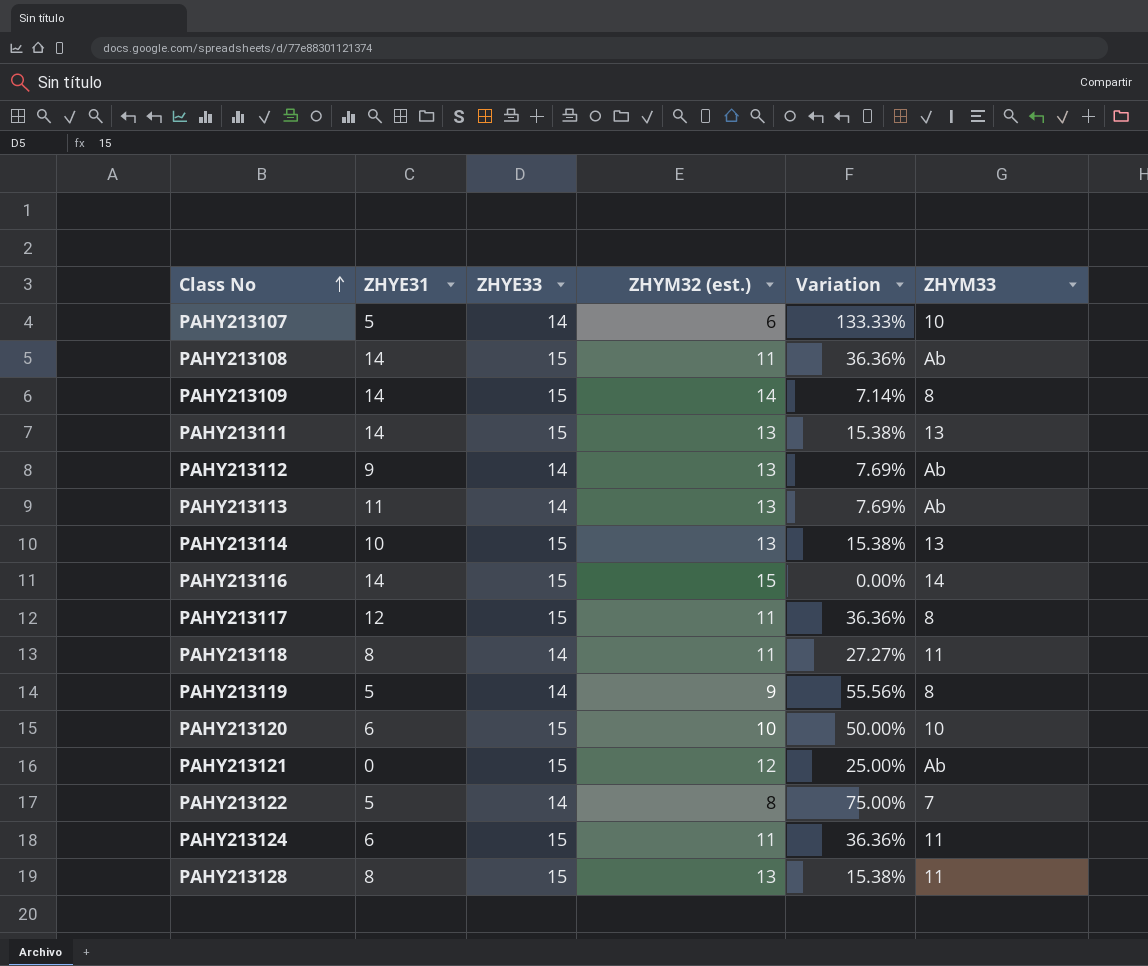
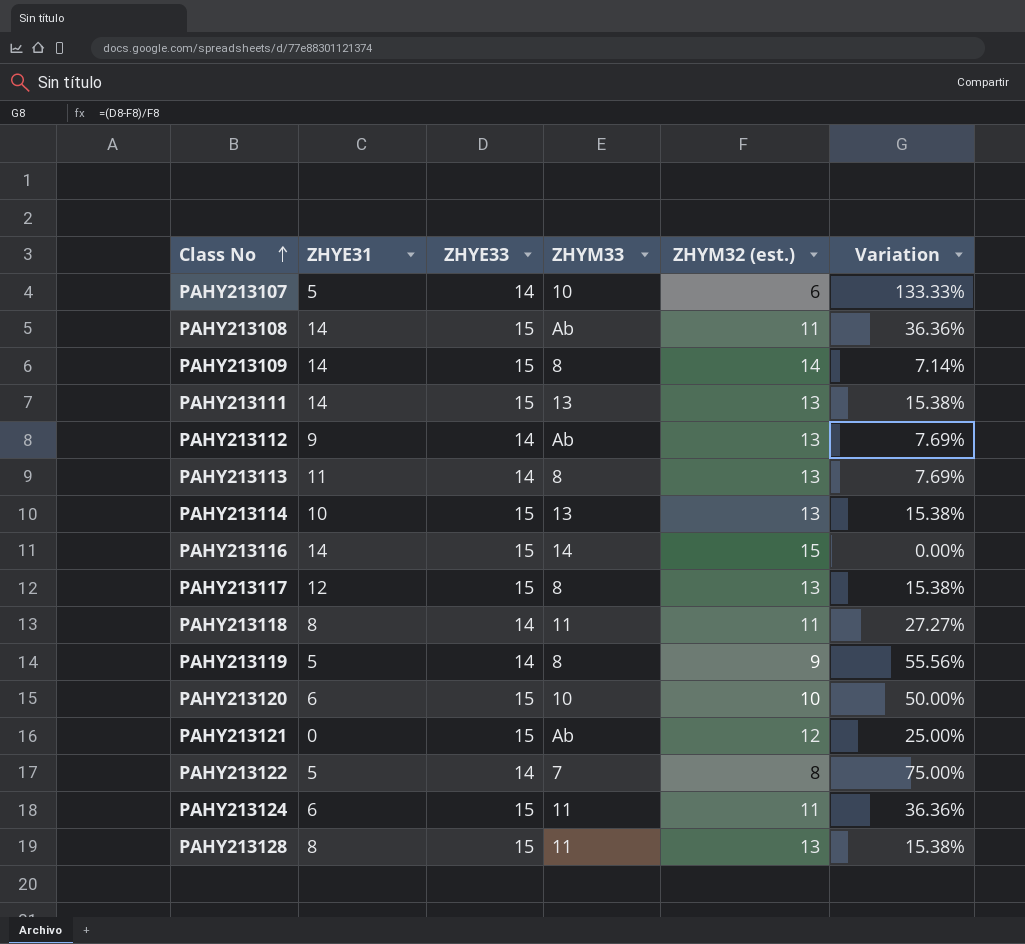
column ZHYM33 | position: 6 -> 4
PAHY213113 | ZHYM33: Ab -> 8
PAHY213117 | ZHYM32 (est.): 11 -> 13
PAHY213117 | Variation: 36.36% -> 15.38%

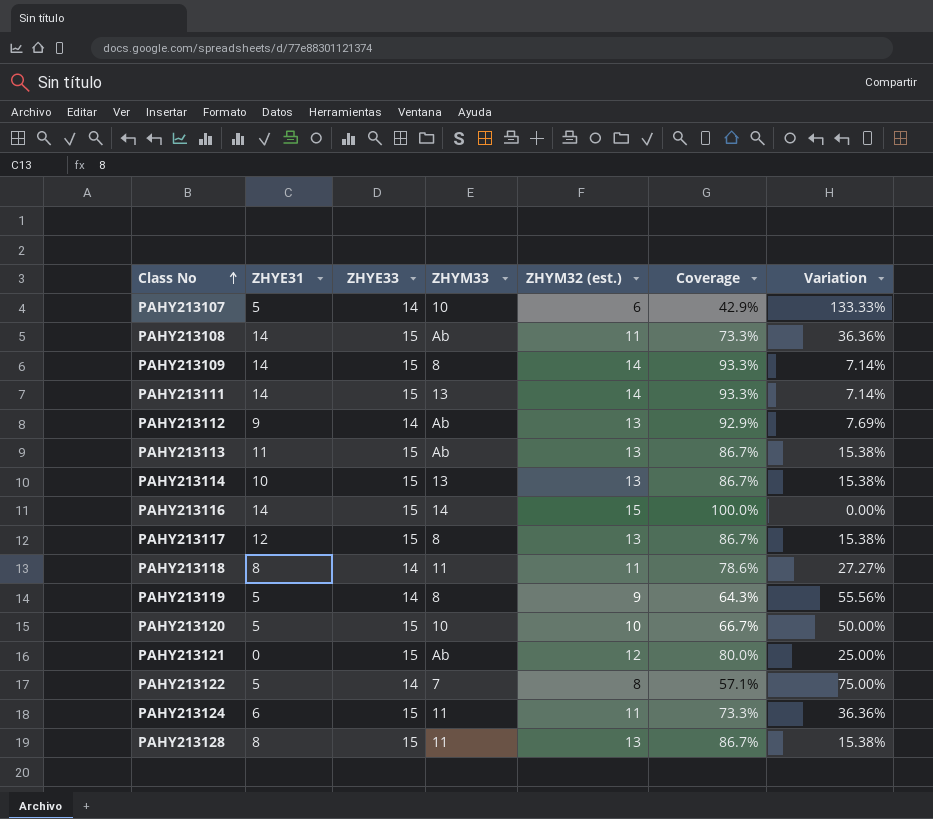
column Coverage | formula: none -> [ZHYM32 (est.)] / [ZHYE33]
PAHY213111 | ZHYM32 (est.): 13 -> 14
PAHY213111 | Variation: 15.38% -> 7.14%
PAHY213113 | ZHYE33: 14 -> 15
PAHY213113 | ZHYM33: 8 -> Ab
PAHY213113 | Variation: 7.69% -> 15.38%
PAHY213120 | ZHYE31: 6 -> 5

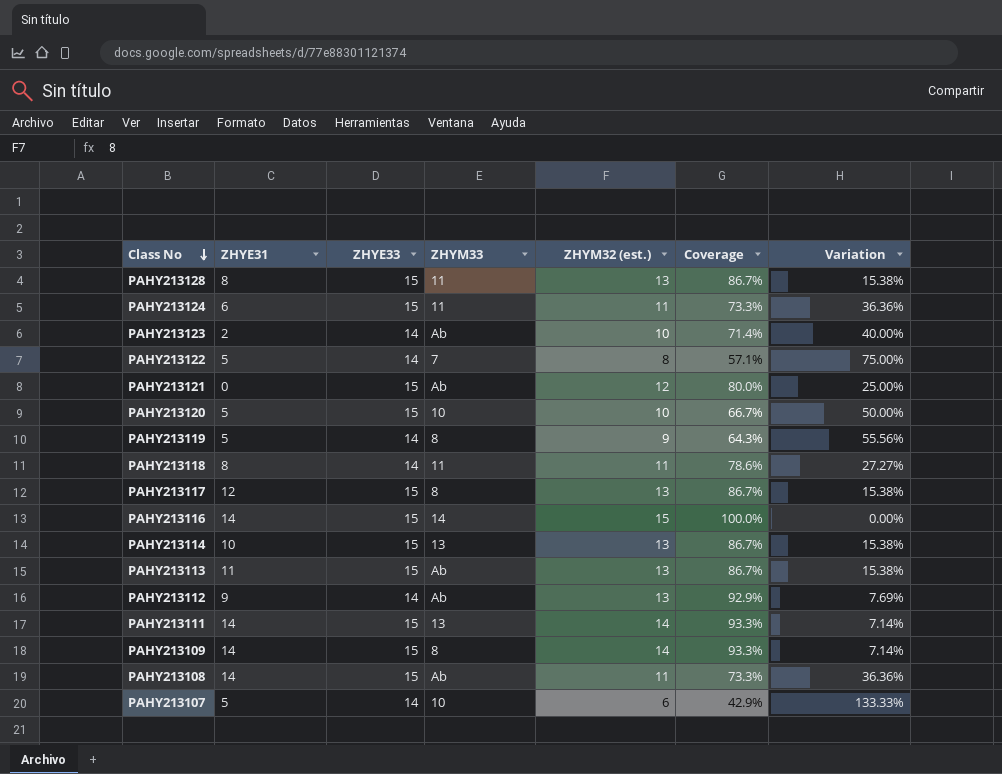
row order: Class No ascending -> Class No descending
row PAHY213123: none -> 2 | 14 | Ab | 10 | 71.4% | 40.00%

